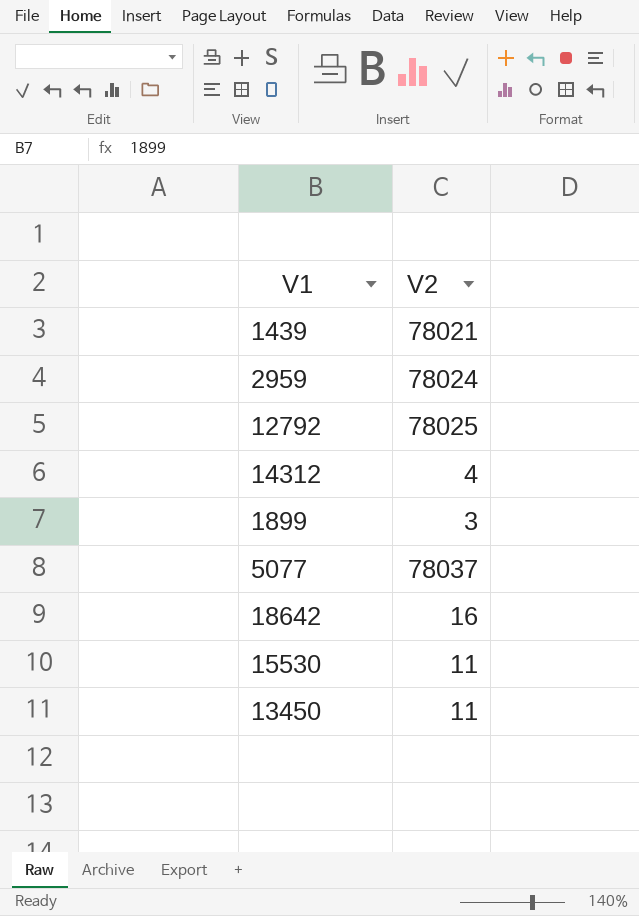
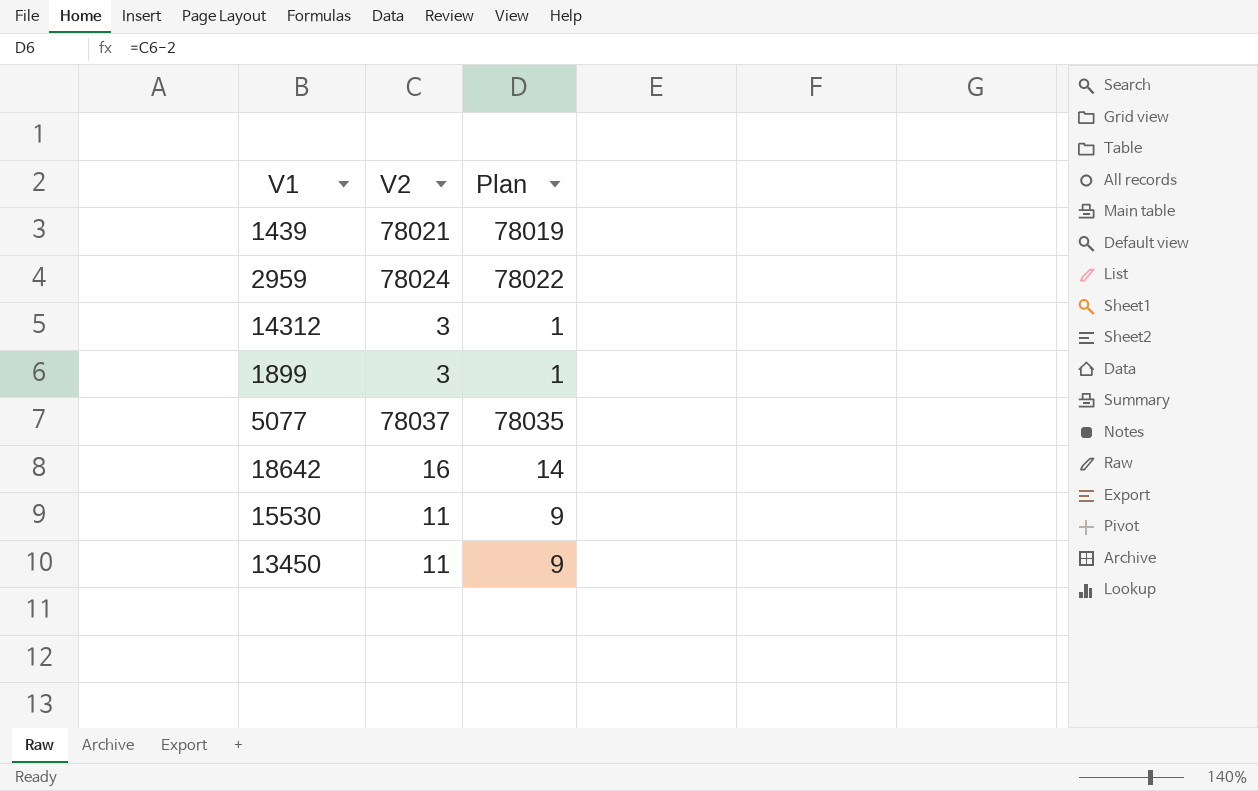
column Plan | formula: none -> [V2] - 2
row 12792: 78025 -> none
14312 | V2: 4 -> 3

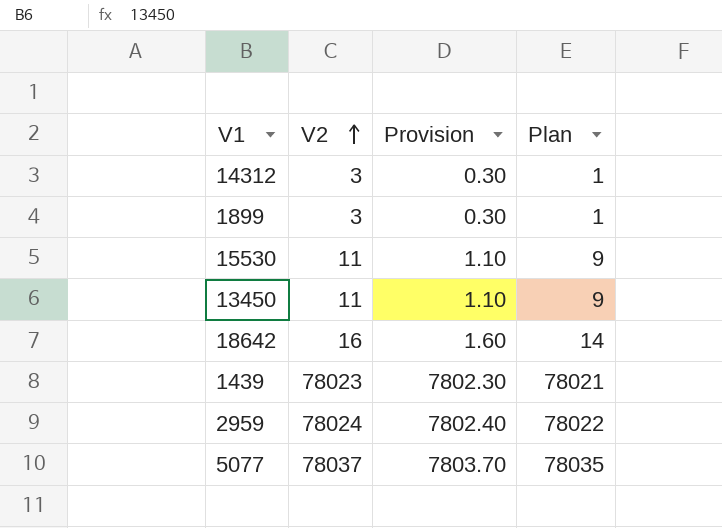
row order: none -> V2 ascending
column Provision | formula: none -> [V2] * 0.1
1439 | V2: 78021 -> 78023
1439 | Plan: 78019 -> 78021

